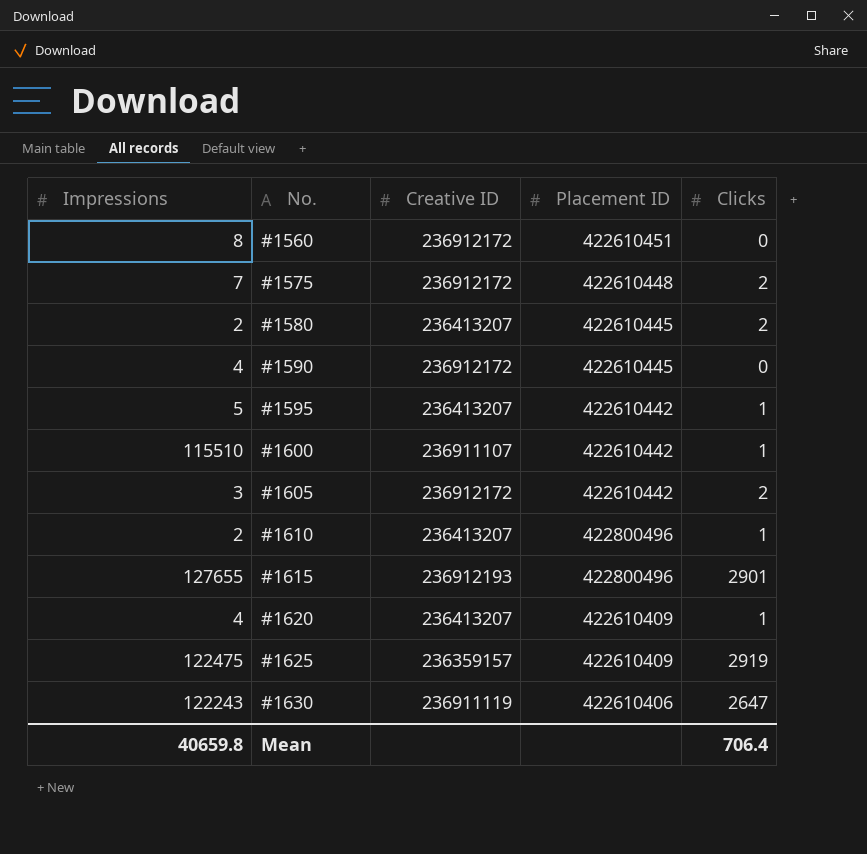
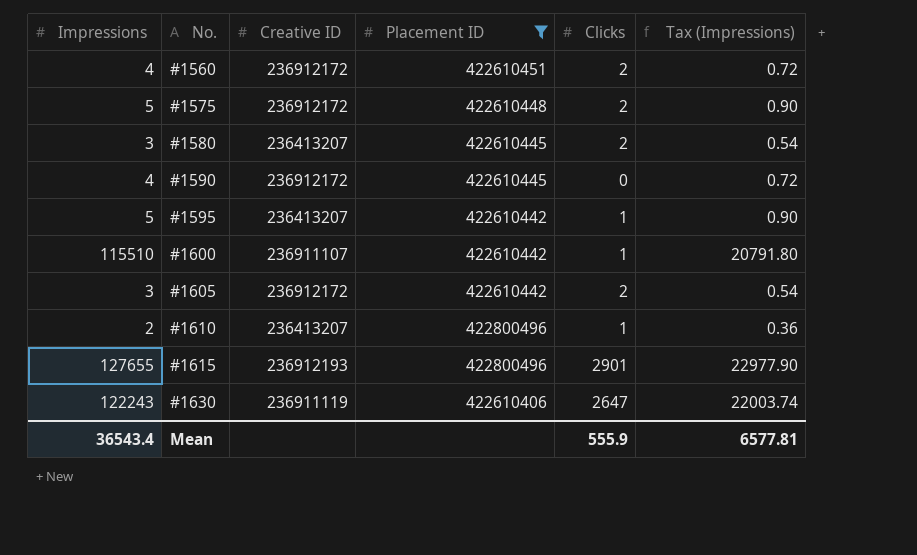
filter: none -> Placement ID != 422610409
column Tax (Impressions) | formula: none -> [Impressions] * 0.18
#1560 | Impressions: 8 -> 4
#1560 | Clicks: 0 -> 2
#1575 | Impressions: 7 -> 5
#1580 | Impressions: 2 -> 3
Mean | Impressions: 40659.8 -> 36543.4
Mean | Clicks: 706.4 -> 555.9

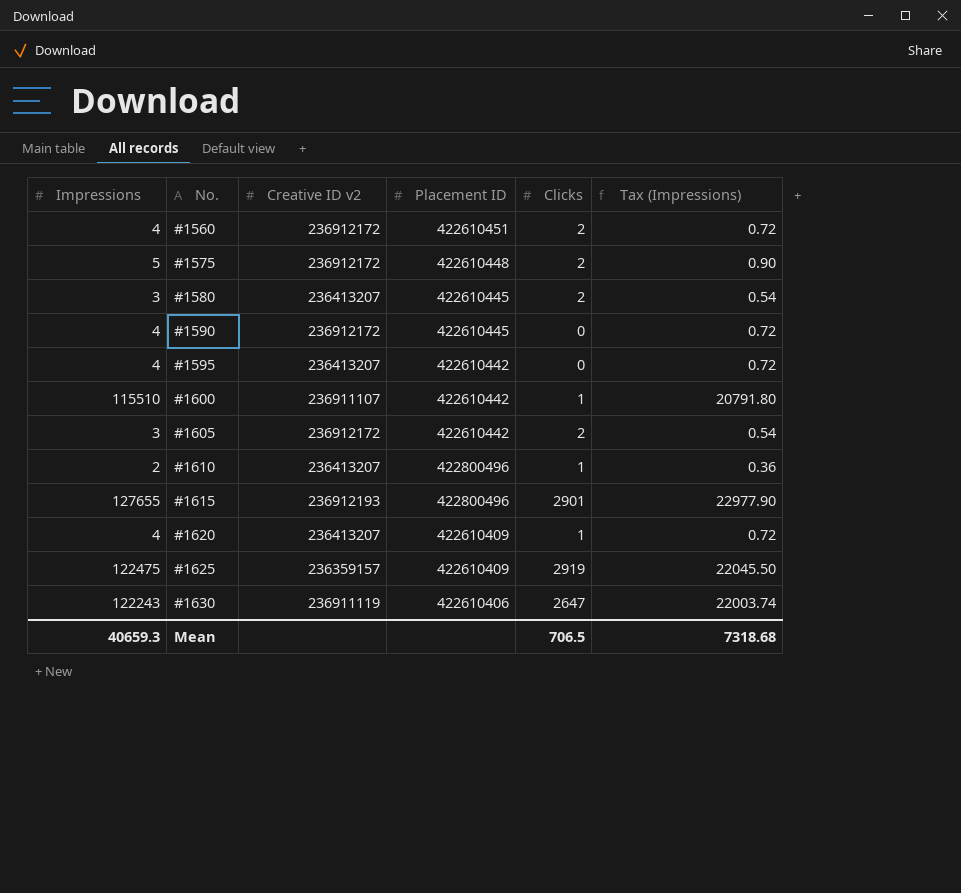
filter: Placement ID != 422610409 -> none
column name: Creative ID -> Creative ID v2
#1595 | Impressions: 5 -> 4
#1595 | Clicks: 1 -> 0
#1595 | Tax (Impressions): 0.90 -> 0.72
Mean | Impressions: 36543.4 -> 40659.3
Mean | Clicks: 555.9 -> 706.5
Mean | Tax (Impressions): 6577.81 -> 7318.68

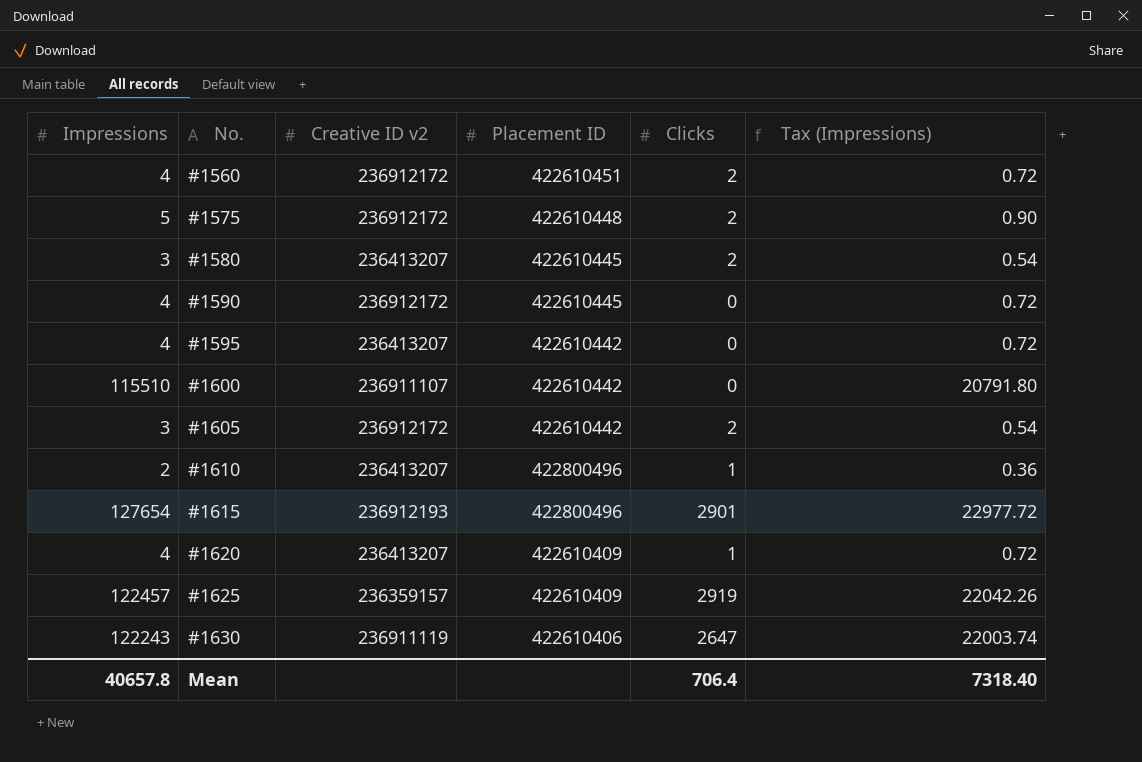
#1600 | Clicks: 1 -> 0
#1615 | Impressions: 127655 -> 127654
#1615 | Tax (Impressions): 22977.90 -> 22977.72
#1625 | Impressions: 122475 -> 122457
#1625 | Tax (Impressions): 22045.50 -> 22042.26
Mean | Impressions: 40659.3 -> 40657.8
Mean | Clicks: 706.5 -> 706.4
Mean | Tax (Impressions): 7318.68 -> 7318.40

